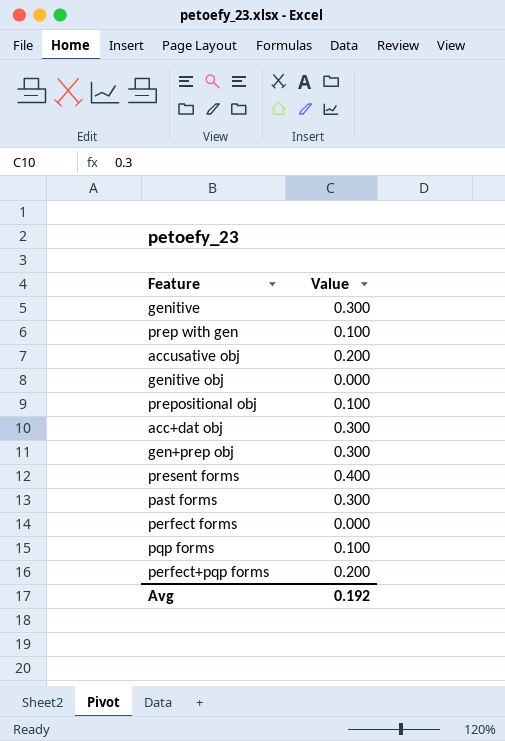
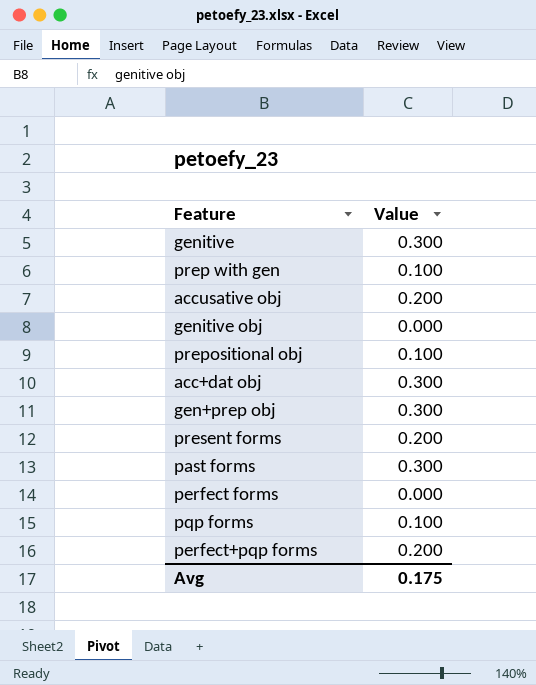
present forms | Value: 0.400 -> 0.200
Avg | Value: 0.192 -> 0.175

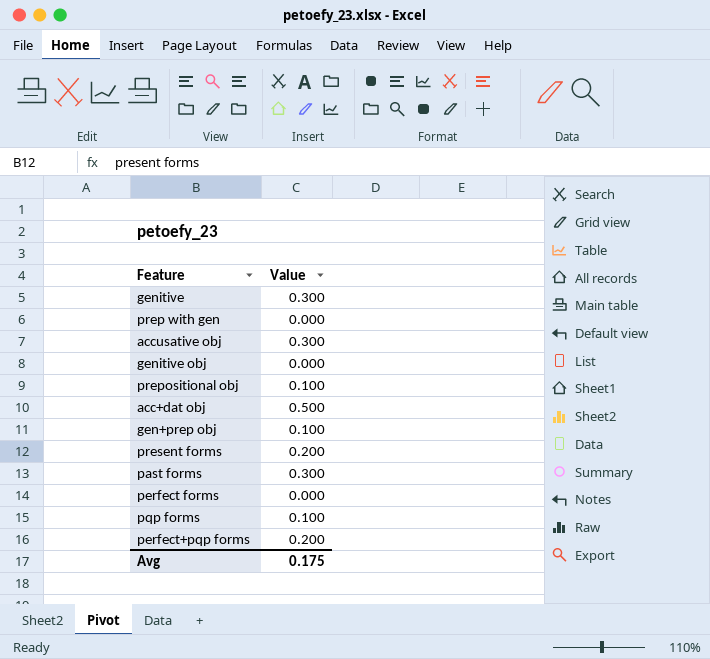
prep with gen | Value: 0.100 -> 0.000
accusative obj | Value: 0.200 -> 0.300
acc+dat obj | Value: 0.300 -> 0.500
gen+prep obj | Value: 0.300 -> 0.100

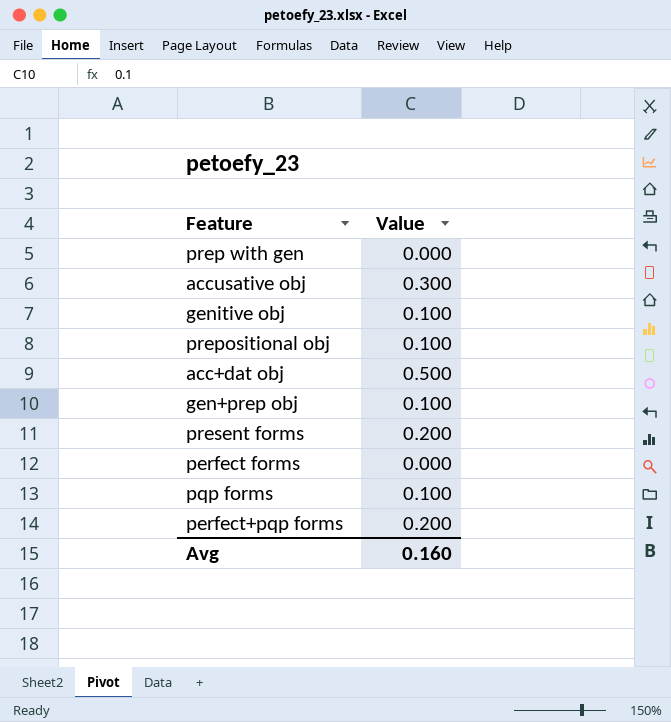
row genitive: 0.300 -> none
row past forms: 0.300 -> none
genitive obj | Value: 0.000 -> 0.100
Avg | Value: 0.175 -> 0.160

